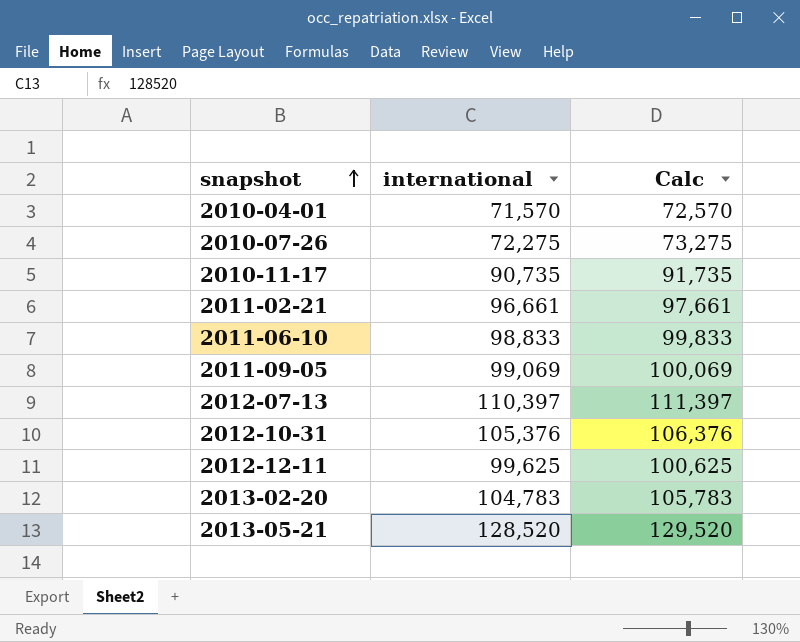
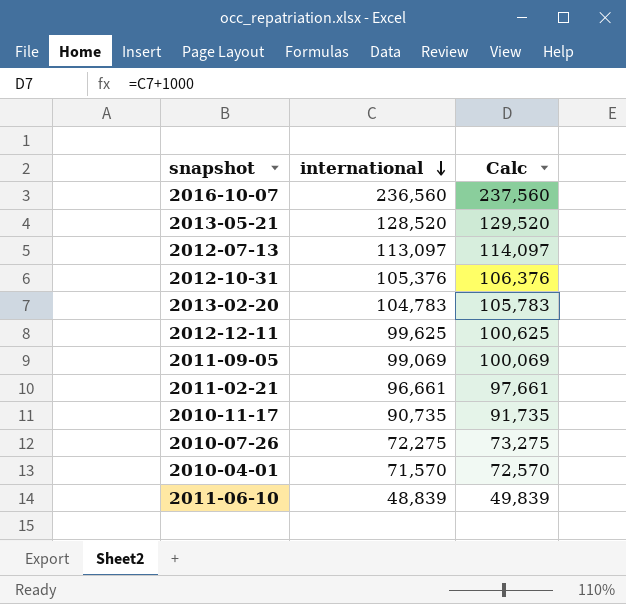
row order: snapshot ascending -> international descending
row 2016-10-07: none -> 236,560 | 237,560
2012-07-13 | international: 110,397 -> 113,097
2012-07-13 | Calc: 111,397 -> 114,097
2011-06-10 | international: 98,833 -> 48,839
2011-06-10 | Calc: 99,833 -> 49,839

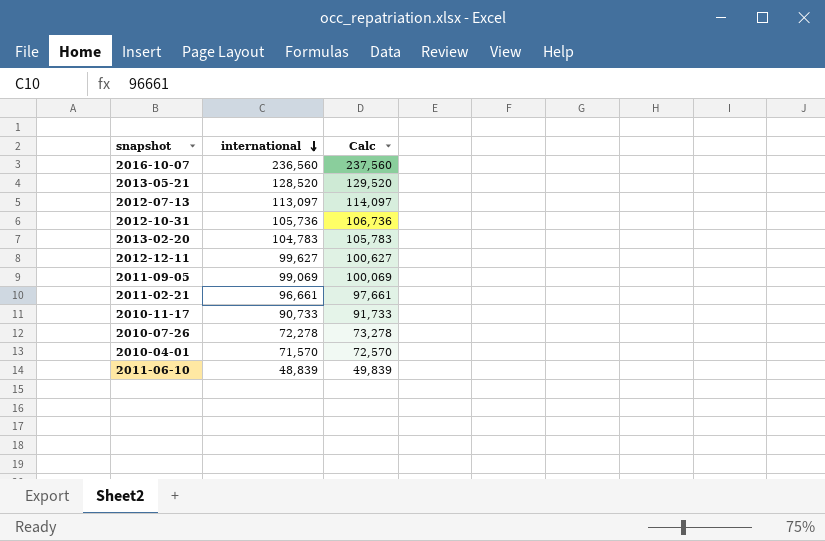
2012-10-31 | international: 105,376 -> 105,736
2012-10-31 | Calc: 106,376 -> 106,736
2012-12-11 | international: 99,625 -> 99,627
2012-12-11 | Calc: 100,625 -> 100,627
2010-11-17 | international: 90,735 -> 90,733
2010-11-17 | Calc: 91,735 -> 91,733
2010-07-26 | international: 72,275 -> 72,278
2010-07-26 | Calc: 73,275 -> 73,278

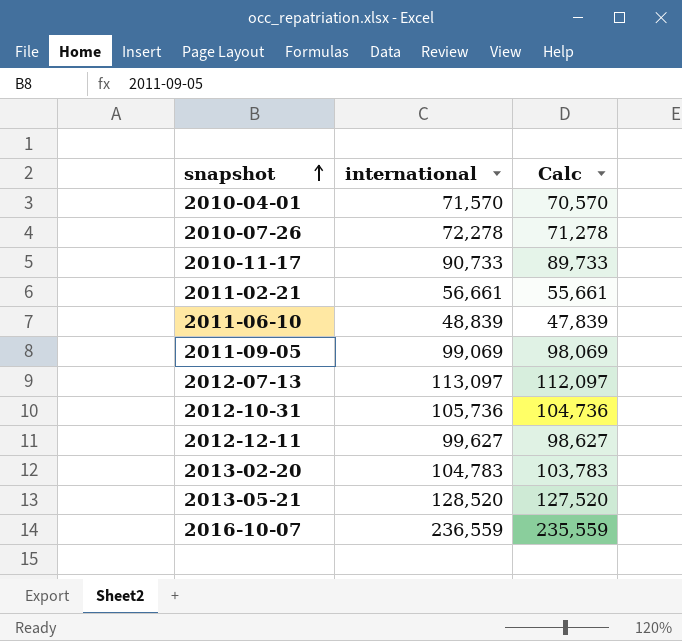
row order: international descending -> snapshot ascending
column Calc | formula: [international] + 1000 -> [international] - 1000
2011-02-21 | international: 96,661 -> 56,661
2016-10-07 | international: 236,560 -> 236,559

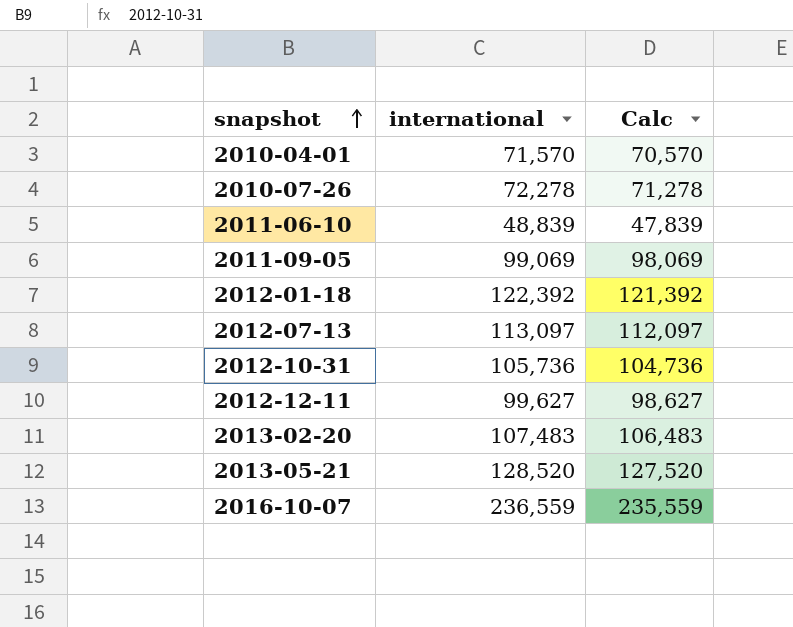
row 2010-11-17: 90,733 | 89,733 -> none
row 2011-02-21: 56,661 | 55,661 -> none
row 2012-01-18: none -> 122,392 | 121,392
2013-02-20 | international: 104,783 -> 107,483
2013-02-20 | Calc: 103,783 -> 106,483

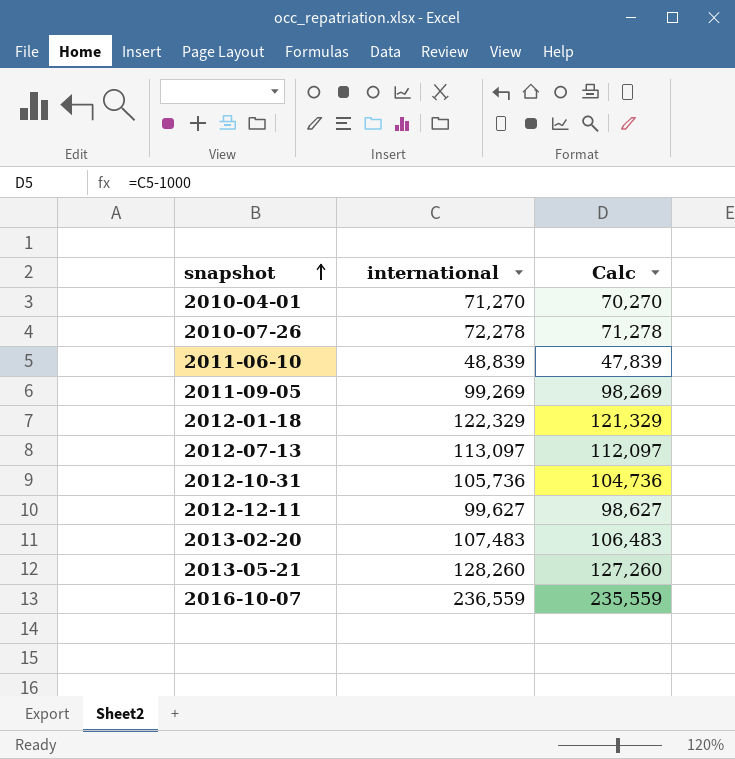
2010-04-01 | international: 71,570 -> 71,270
2010-04-01 | Calc: 70,570 -> 70,270
2011-09-05 | international: 99,069 -> 99,269
2011-09-05 | Calc: 98,069 -> 98,269
2012-01-18 | international: 122,392 -> 122,329
2012-01-18 | Calc: 121,392 -> 121,329
2013-05-21 | international: 128,520 -> 128,260
2013-05-21 | Calc: 127,520 -> 127,260

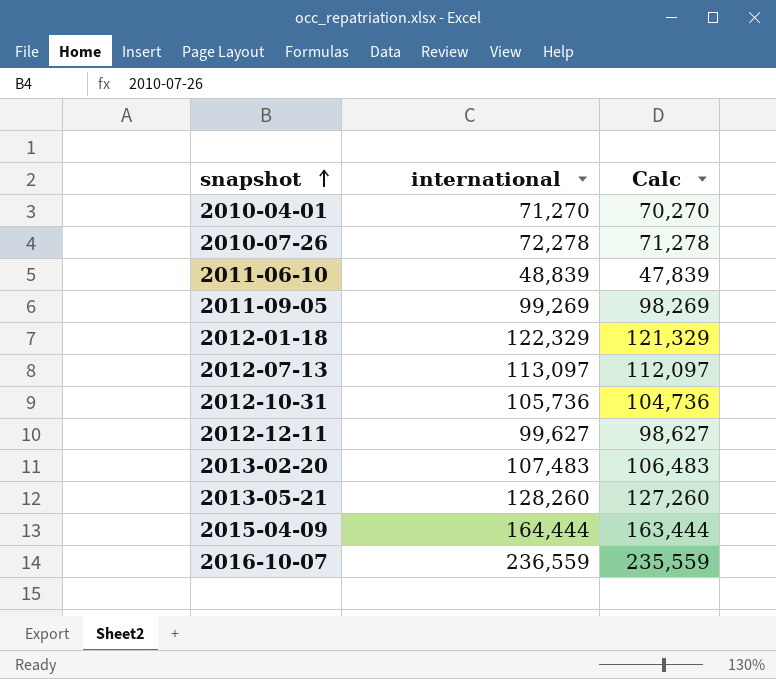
row 2015-04-09: none -> 164,444 | 163,444

